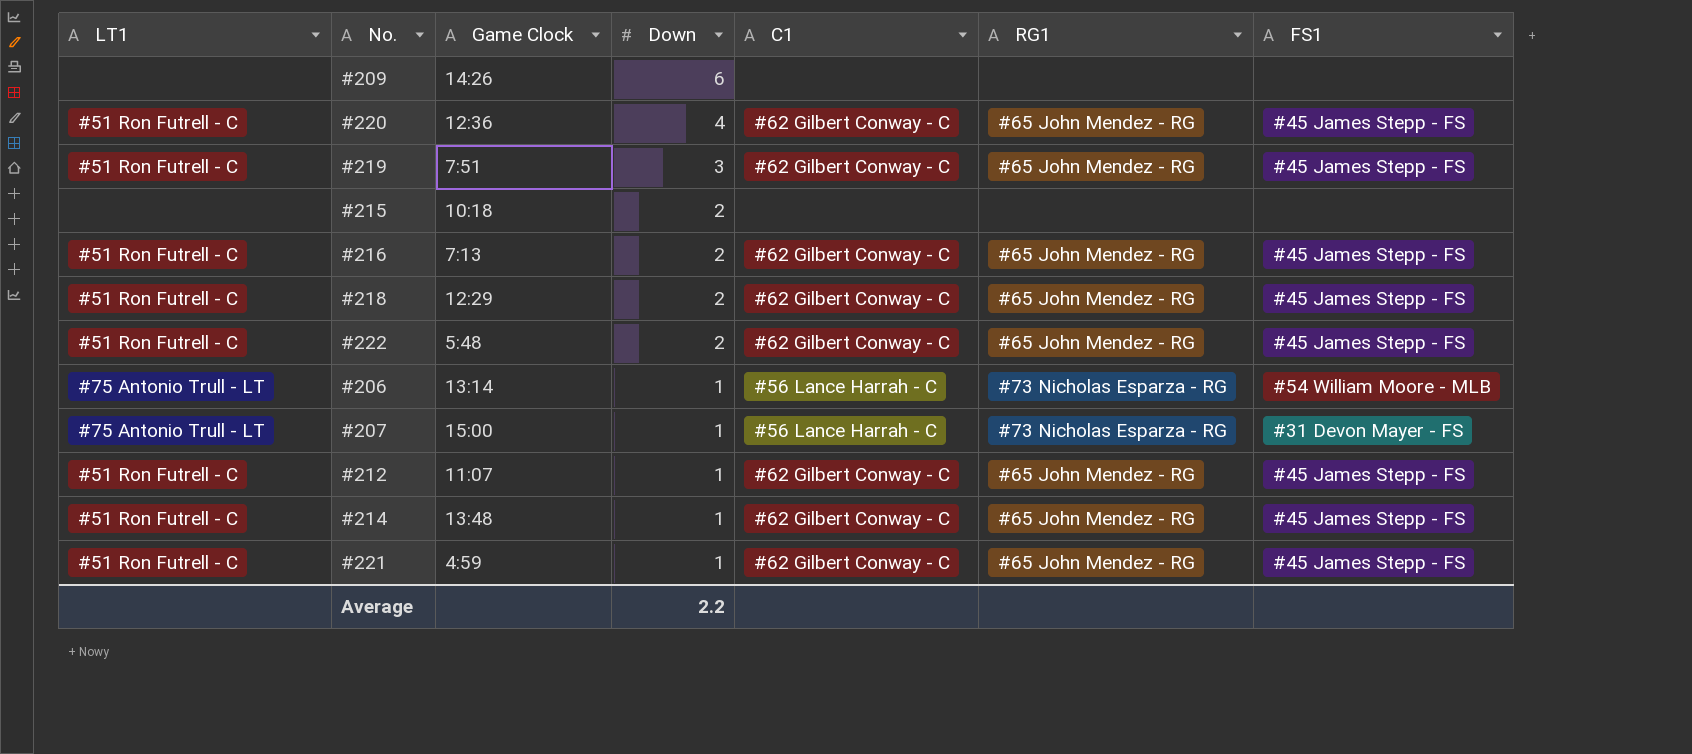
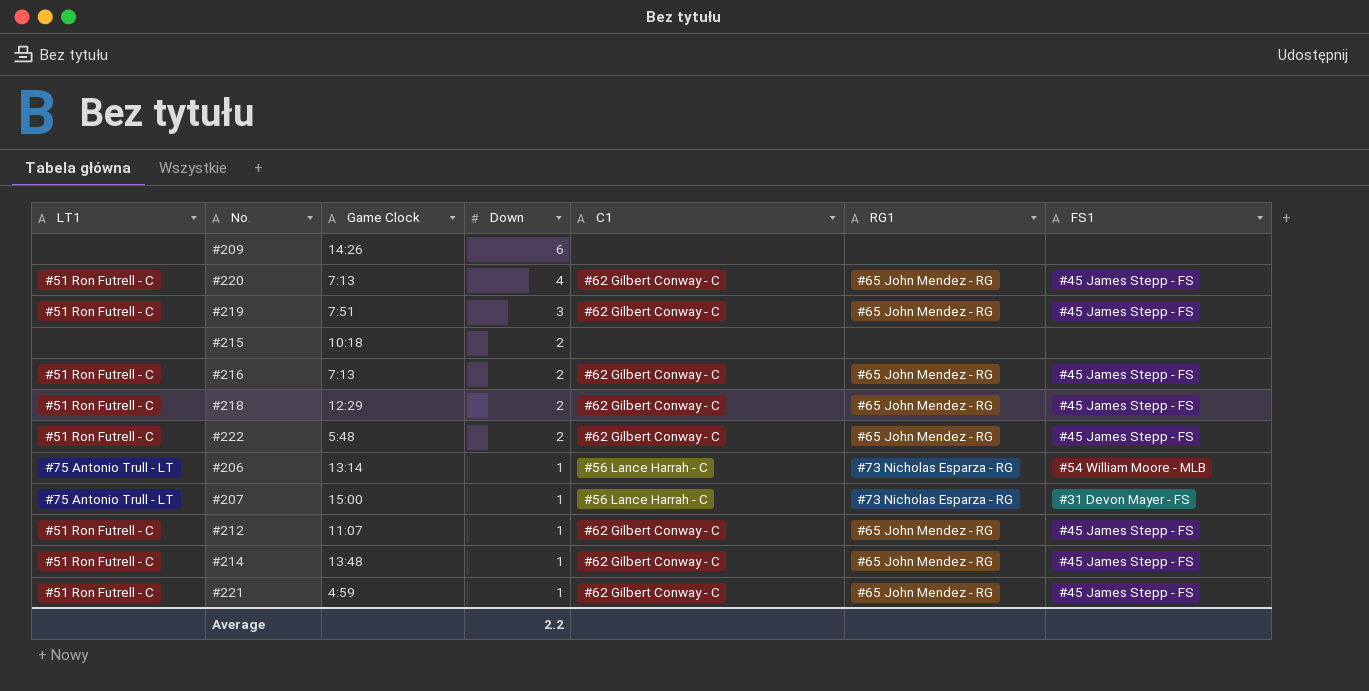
#220 | Game Clock: 12:36 -> 7:13

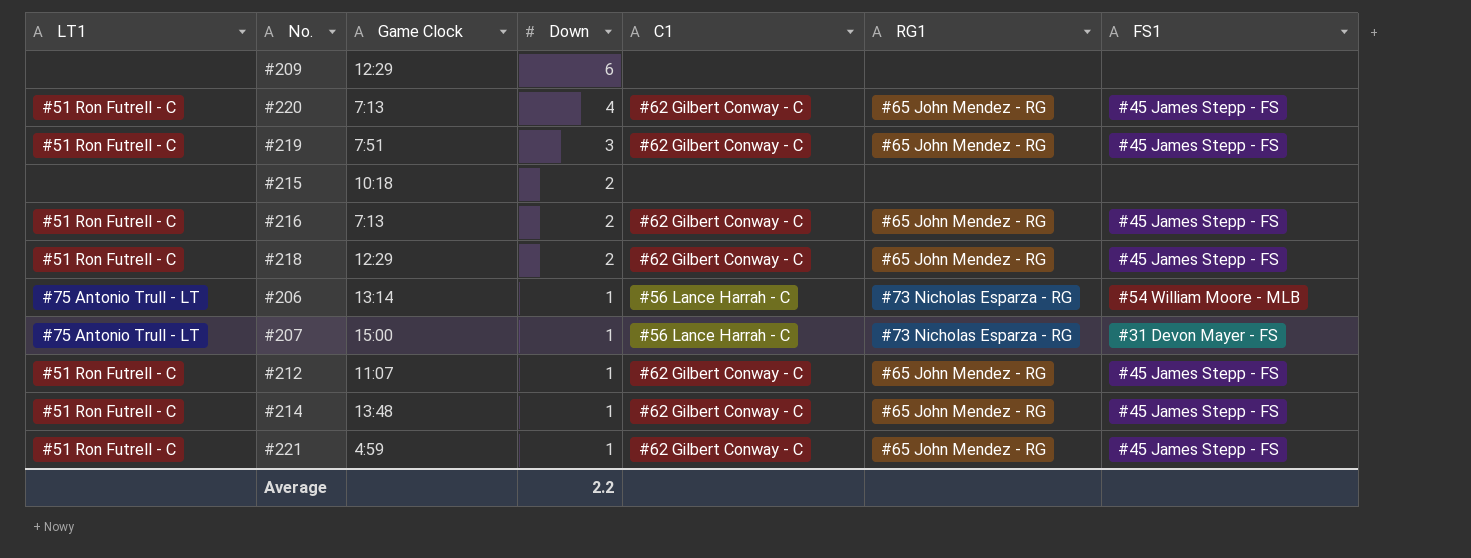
row #222: #51 Ron Futrell - C | 5:48 | 2 | #62 Gilbert Conway - C | #65 John Mendez - RG | #45 James Stepp - FS -> none
#209 | Game Clock: 14:26 -> 12:29

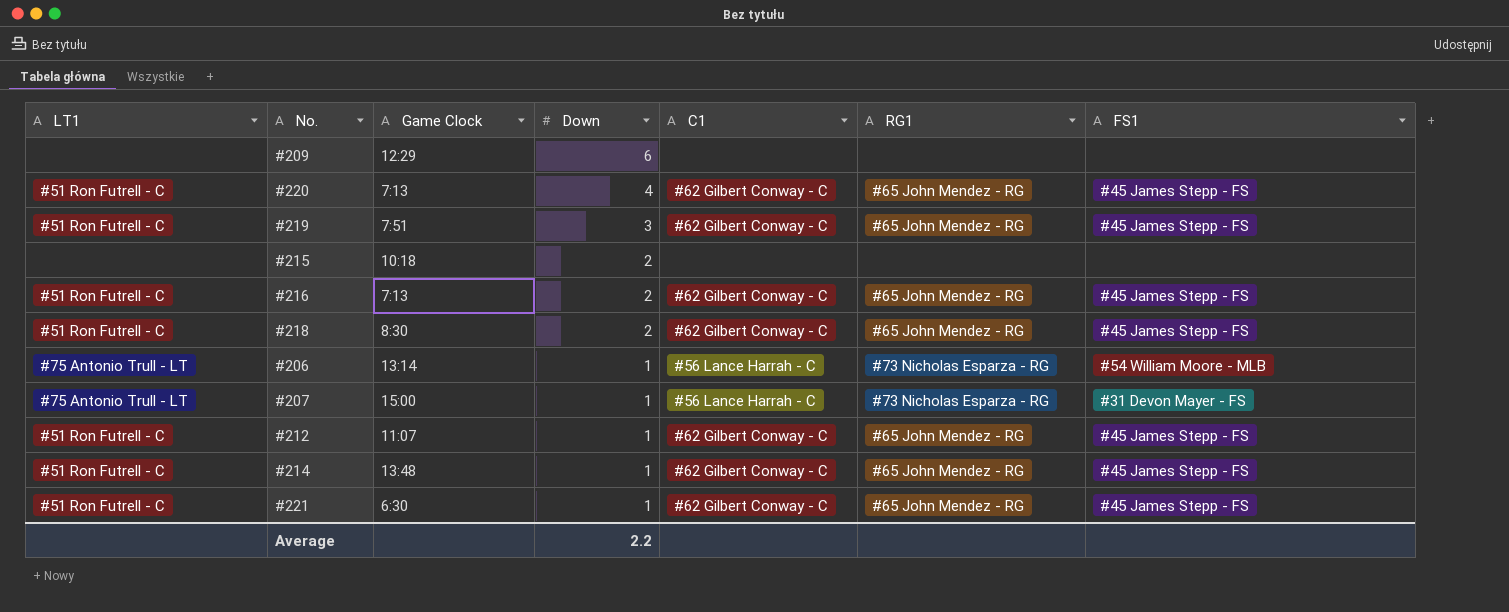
#218 | Game Clock: 12:29 -> 8:30
#221 | Game Clock: 4:59 -> 6:30

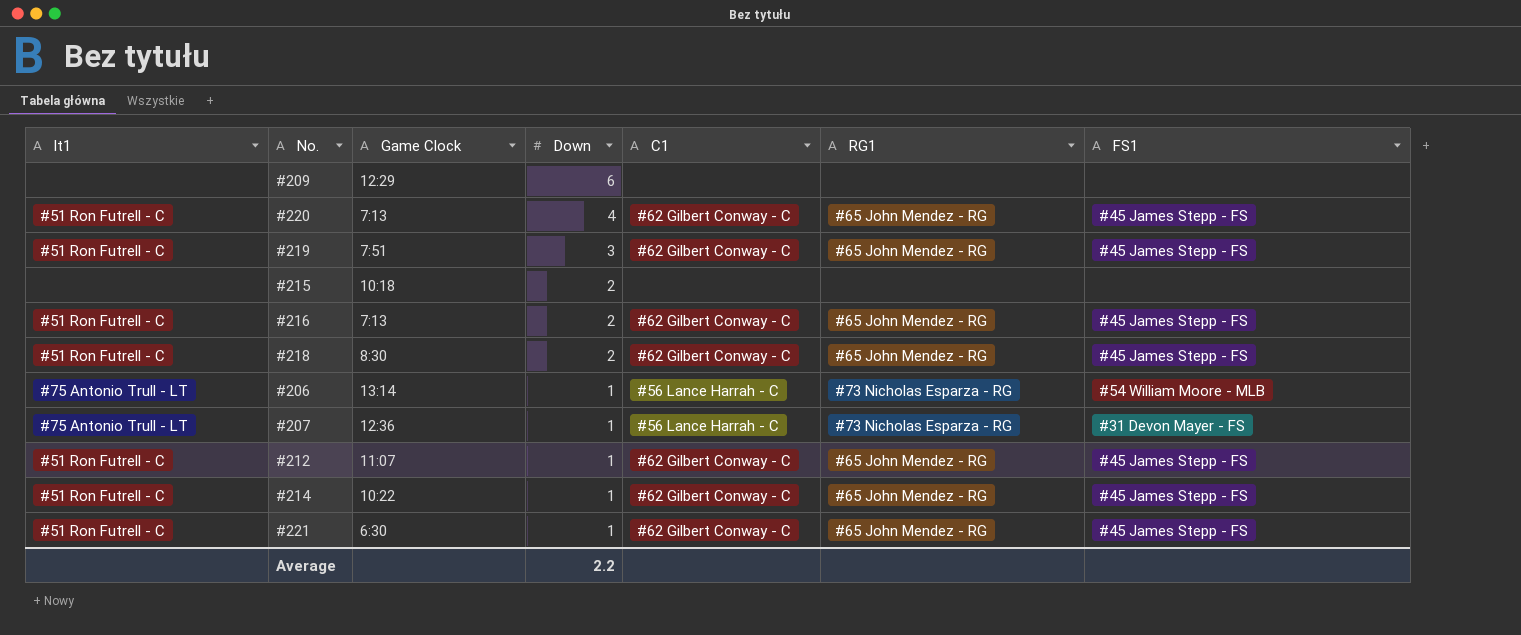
column name: LT1 -> lt1
#207 | Game Clock: 15:00 -> 12:36
#214 | Game Clock: 13:48 -> 10:22

